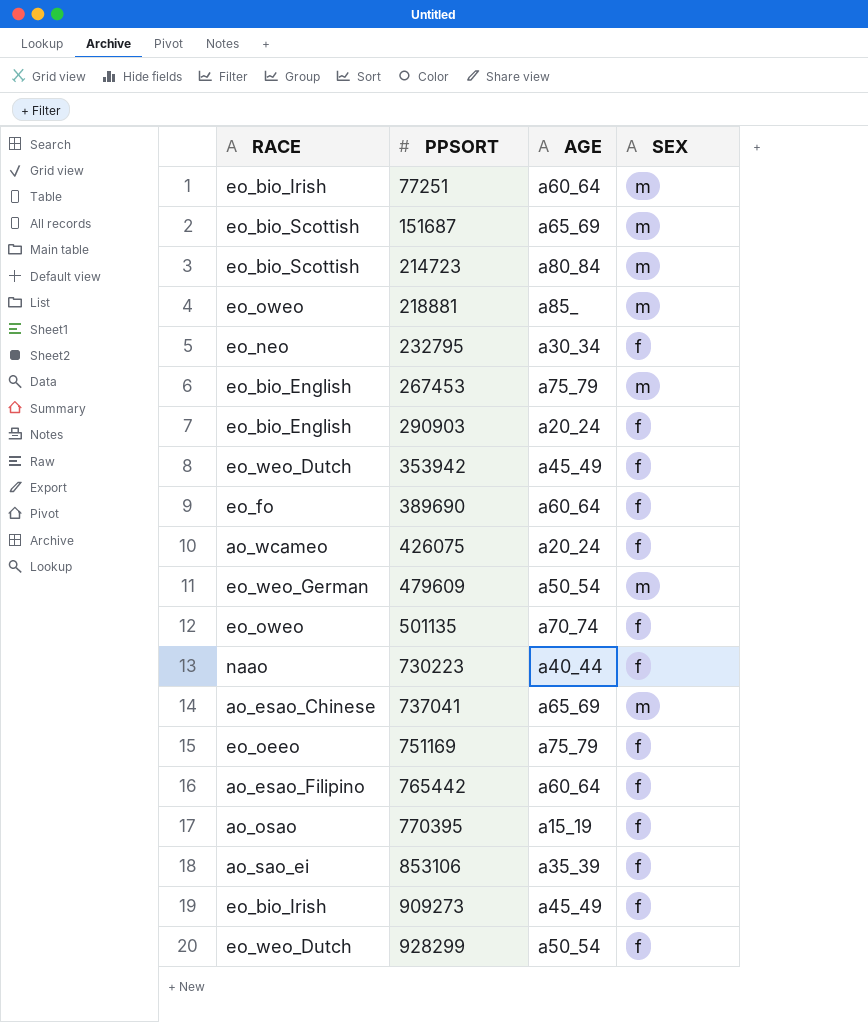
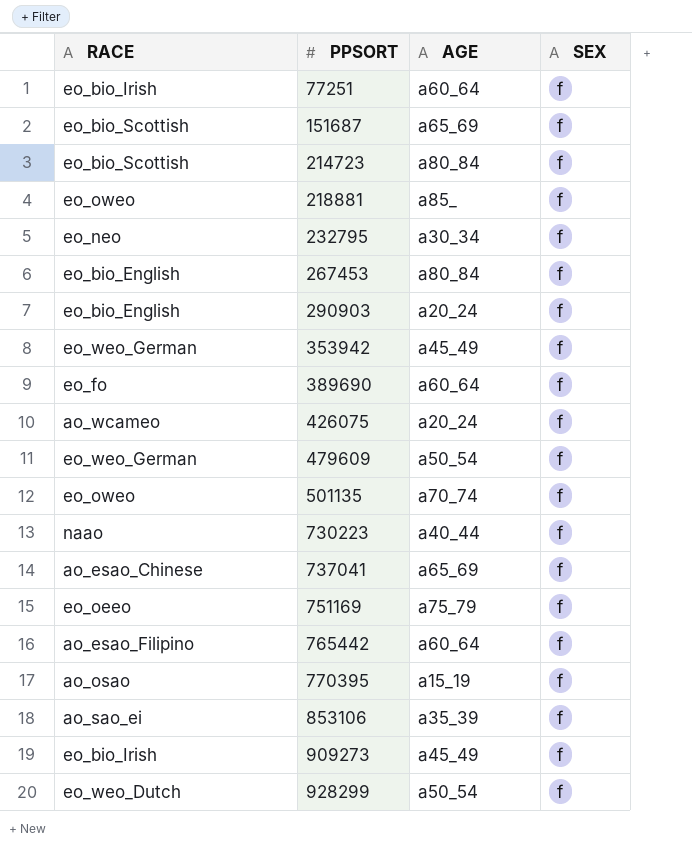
77251 | SEX: m -> f
151687 | SEX: m -> f
214723 | SEX: m -> f
218881 | SEX: m -> f
267453 | AGE: a75_79 -> a80_84
267453 | SEX: m -> f
353942 | RACE: eo_weo_Dutch -> eo_weo_German
479609 | SEX: m -> f
737041 | SEX: m -> f

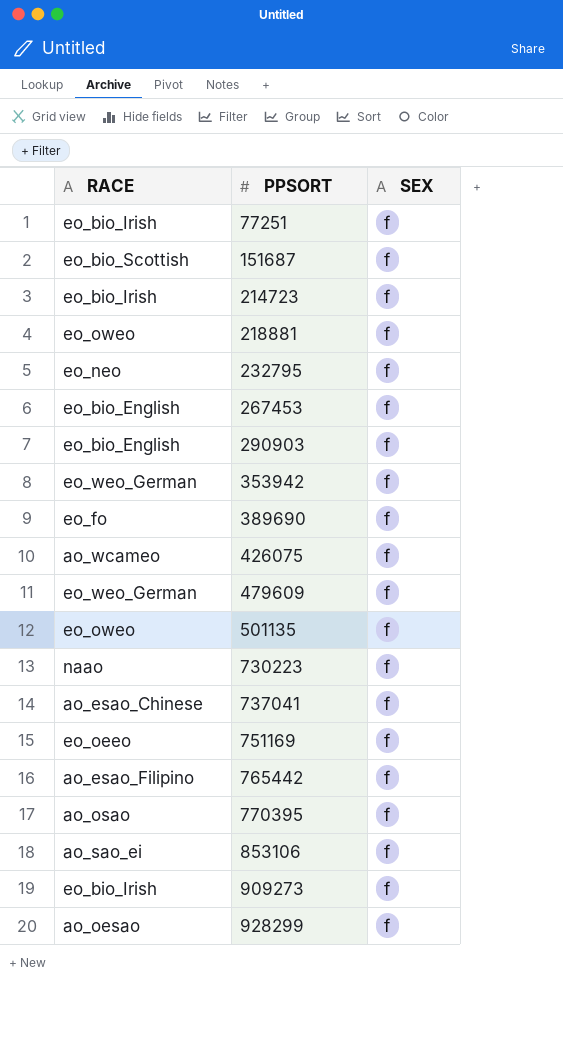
column AGE | position: 3 -> none
214723 | RACE: eo_bio_Scottish -> eo_bio_Irish
928299 | RACE: eo_weo_Dutch -> ao_oesao

